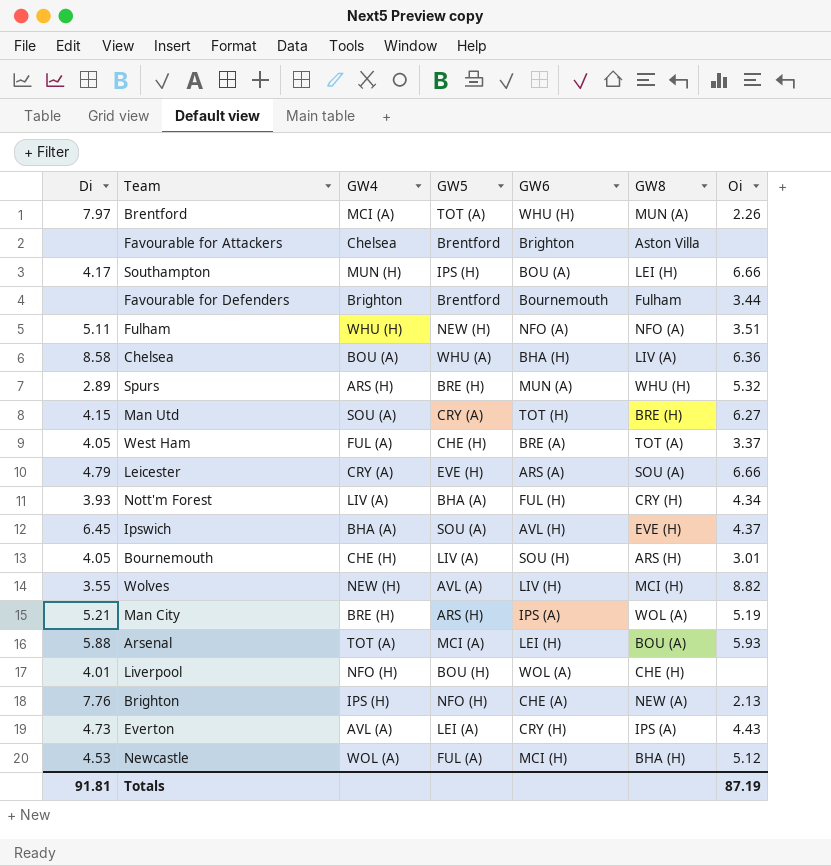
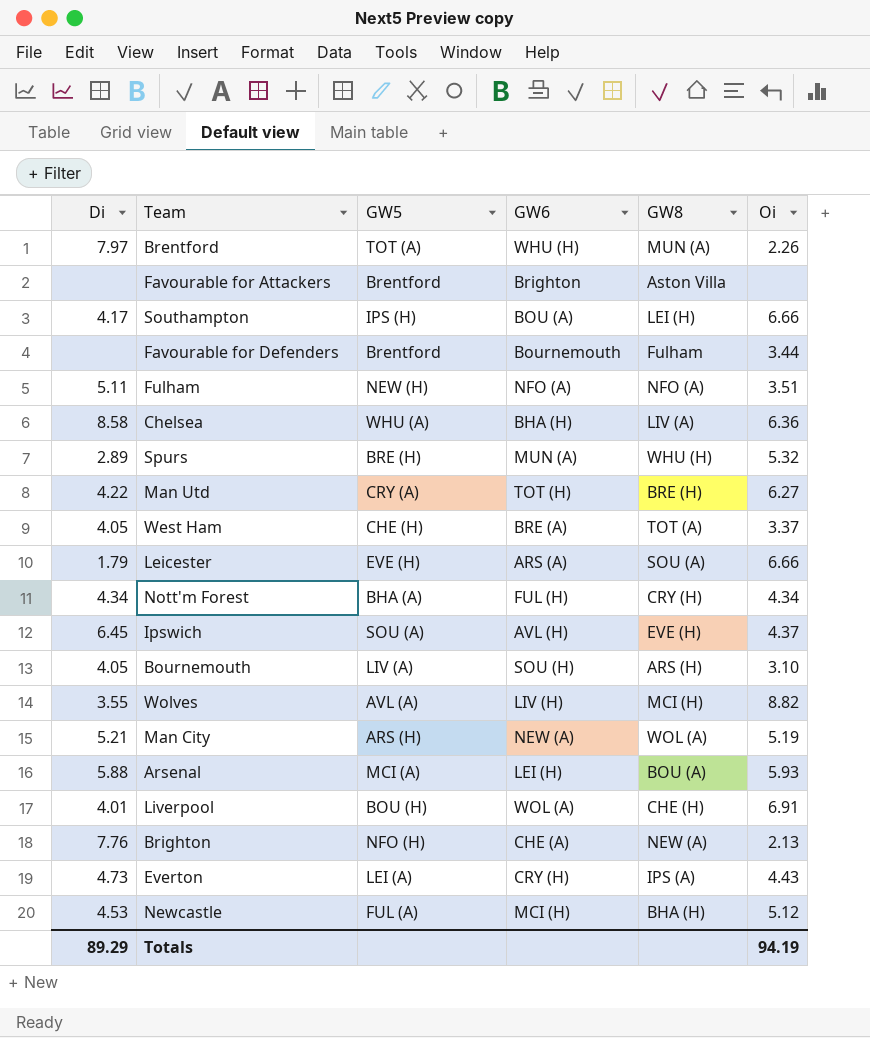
column GW4 | position: 3 -> none
Man Utd | Di: 4.15 -> 4.22
Leicester | Di: 4.79 -> 1.79
Nott'm Forest | Di: 3.93 -> 4.34
Bournemouth | Oi: 3.01 -> 3.10
Man City | GW6: IPS (A) -> NEW (A)
Liverpool | Oi: none -> 6.91
Totals | Di: 91.81 -> 89.29
Totals | Oi: 87.19 -> 94.19

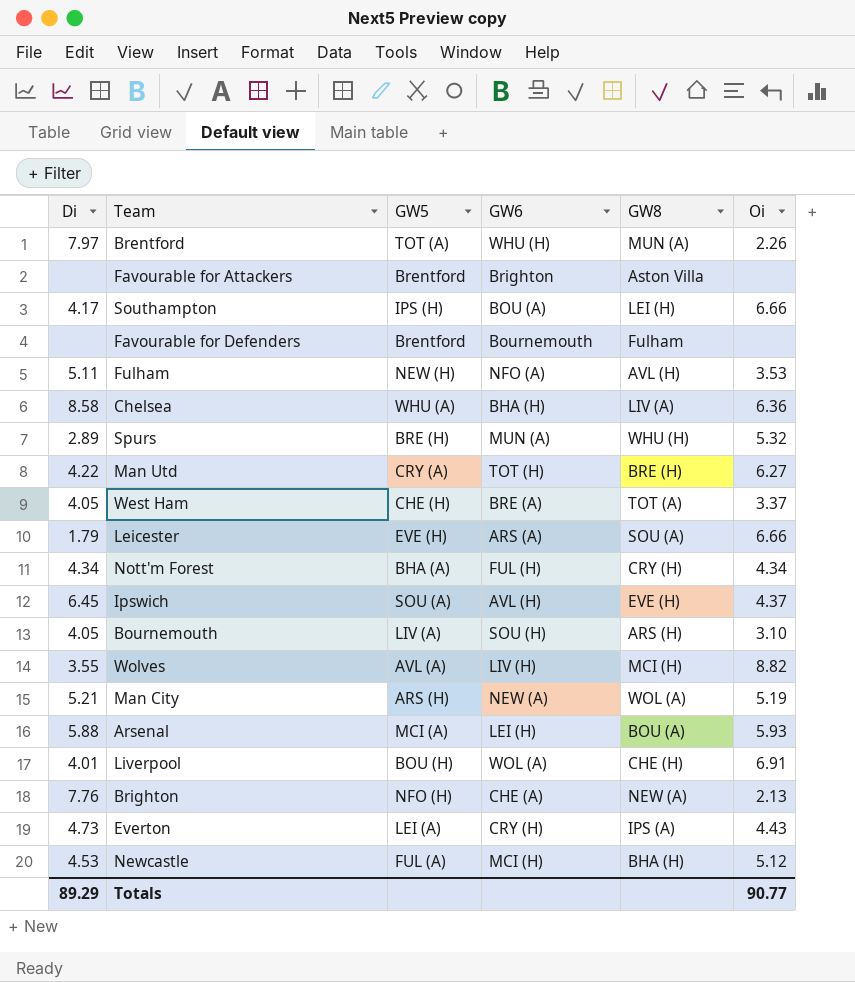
Favourable for Defenders | Oi: 3.44 -> none
Fulham | GW8: NFO (A) -> AVL (H)
Fulham | Oi: 3.51 -> 3.53
Totals | Oi: 94.19 -> 90.77

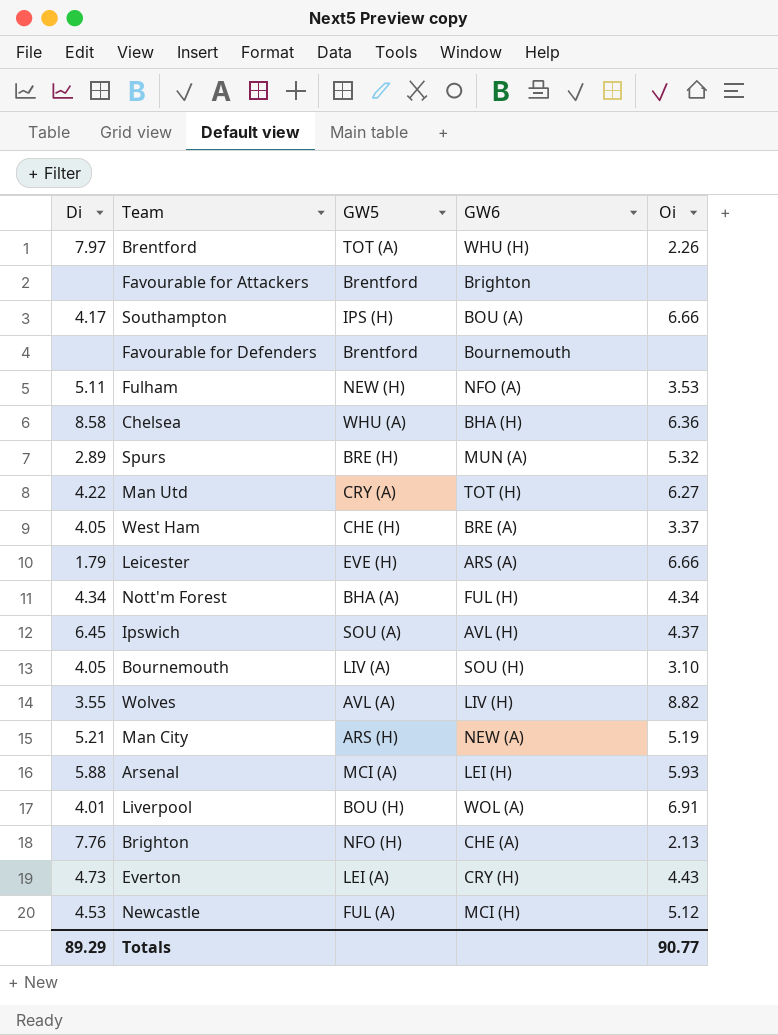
column GW8 | position: 5 -> none

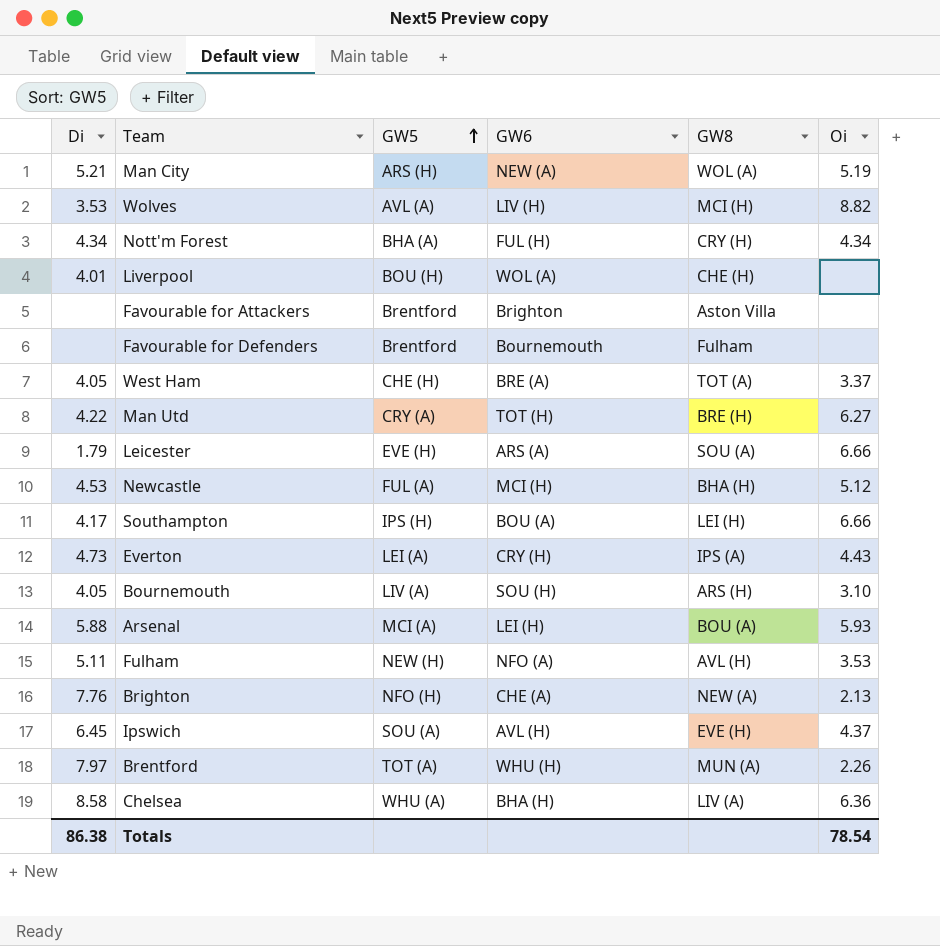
row order: none -> GW5 ascending
column GW8 | position: none -> 5
row Spurs: 2.89 | BRE (H) | MUN (A) | 5.32 -> none
Wolves | Di: 3.55 -> 3.53
Liverpool | Oi: 6.91 -> none
Totals | Di: 89.29 -> 86.38
Totals | Oi: 90.77 -> 78.54

